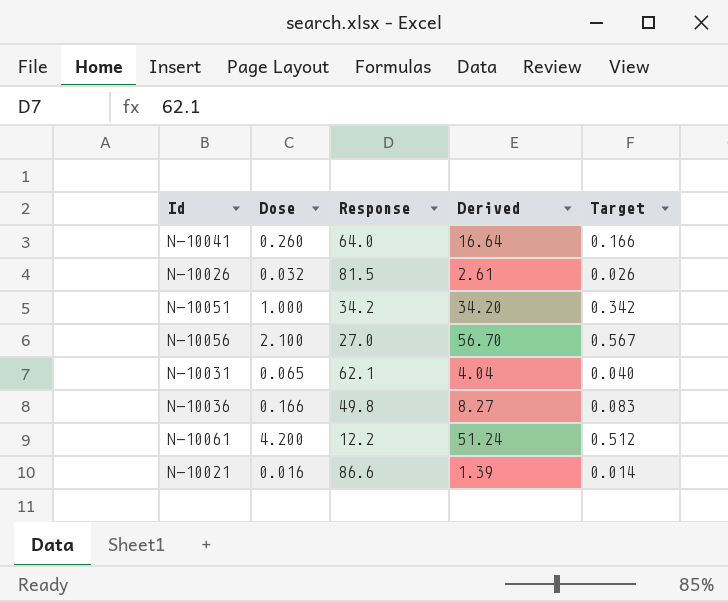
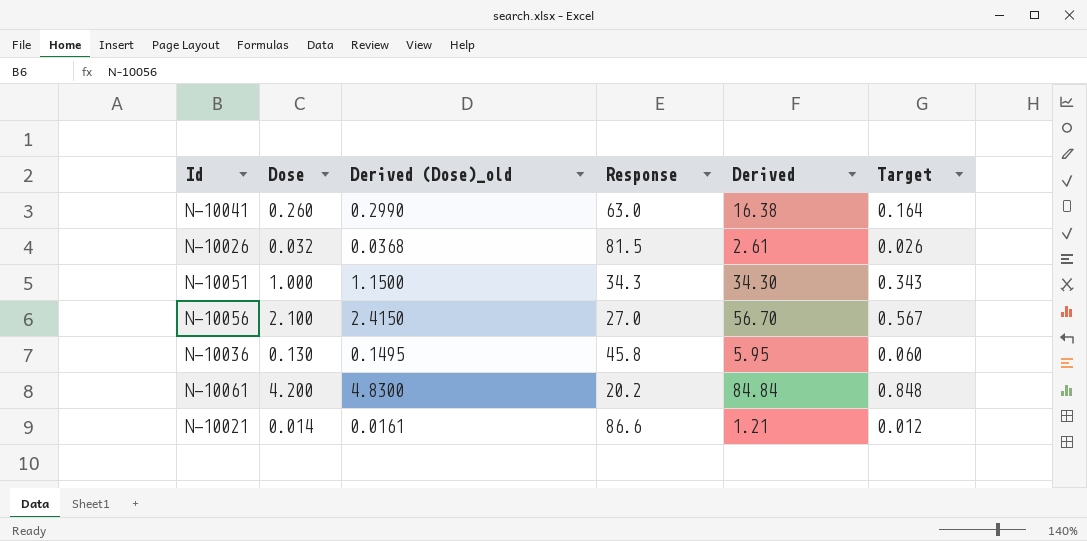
column Derived (Dose)_old | formula: none -> [Dose] * 1.15
row N-10031: 0.065 | 62.1 | 4.04 | 0.040 -> none
N-10041 | Response: 64.0 -> 63.0
N-10041 | Derived: 16.64 -> 16.38
N-10041 | Target: 0.166 -> 0.164
N-10051 | Response: 34.2 -> 34.3
N-10051 | Derived: 34.20 -> 34.30
N-10051 | Target: 0.342 -> 0.343
N-10036 | Dose: 0.166 -> 0.130
N-10036 | Response: 49.8 -> 45.8
N-10036 | Derived: 8.27 -> 5.95
N-10036 | Target: 0.083 -> 0.060
N-10061 | Response: 12.2 -> 20.2
N-10061 | Derived: 51.24 -> 84.84
N-10061 | Target: 0.512 -> 0.848
N-10021 | Dose: 0.016 -> 0.014
N-10021 | Derived: 1.39 -> 1.21
N-10021 | Target: 0.014 -> 0.012

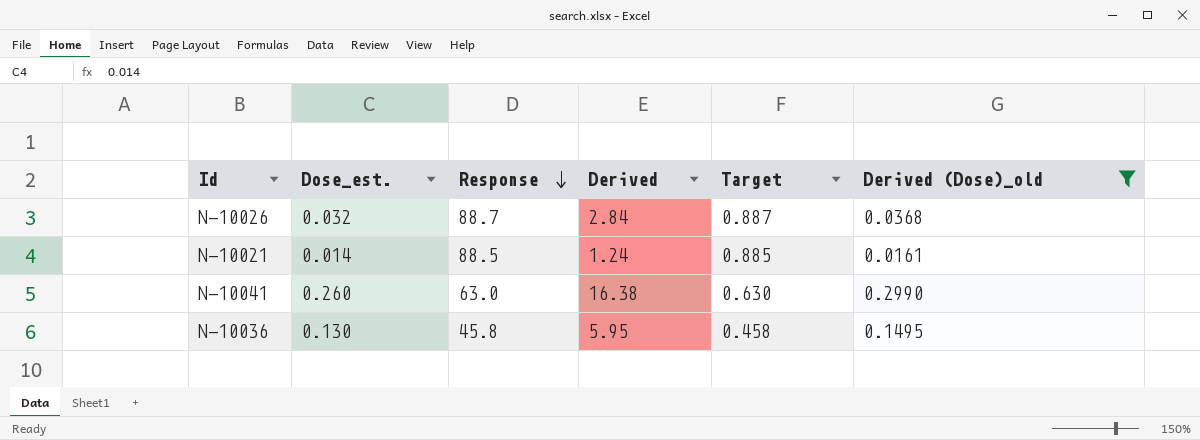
filter: none -> Derived (Dose)_old <= 0.2990
row order: none -> Response descending
column name: Dose -> Dose_est.
column Target | formula: [Derived] * 0.01 -> [Response] * 0.01
column Derived (Dose)_old | position: 3 -> 6
N-10026 | Response: 81.5 -> 88.7
N-10026 | Derived: 2.61 -> 2.84
N-10021 | Response: 86.6 -> 88.5
N-10021 | Derived: 1.21 -> 1.24

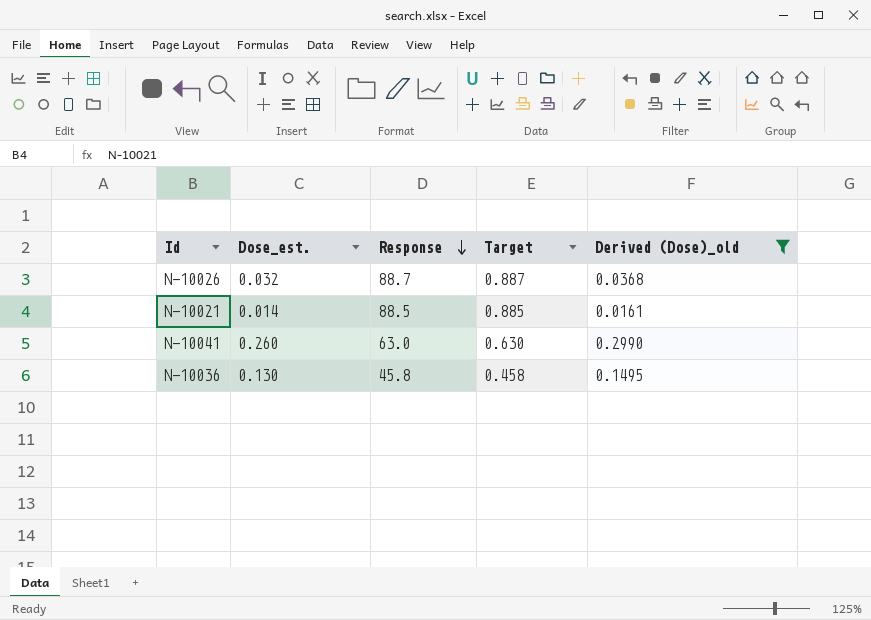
column Derived | formula: [Dose_est.] * [Response] -> none

